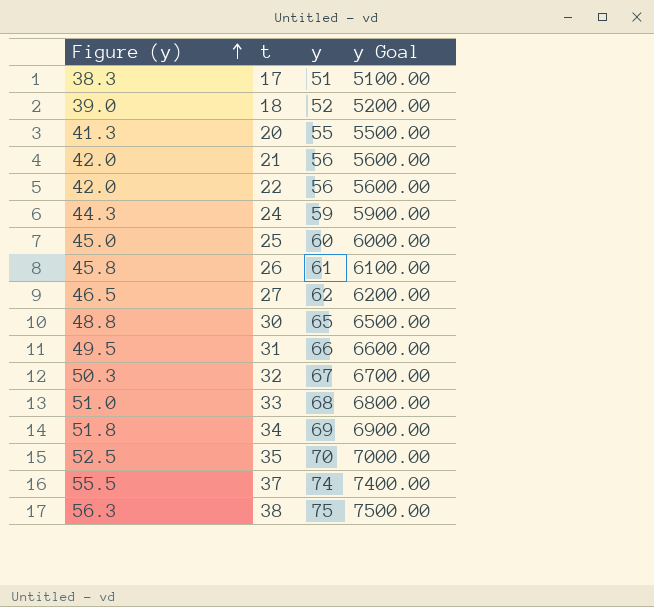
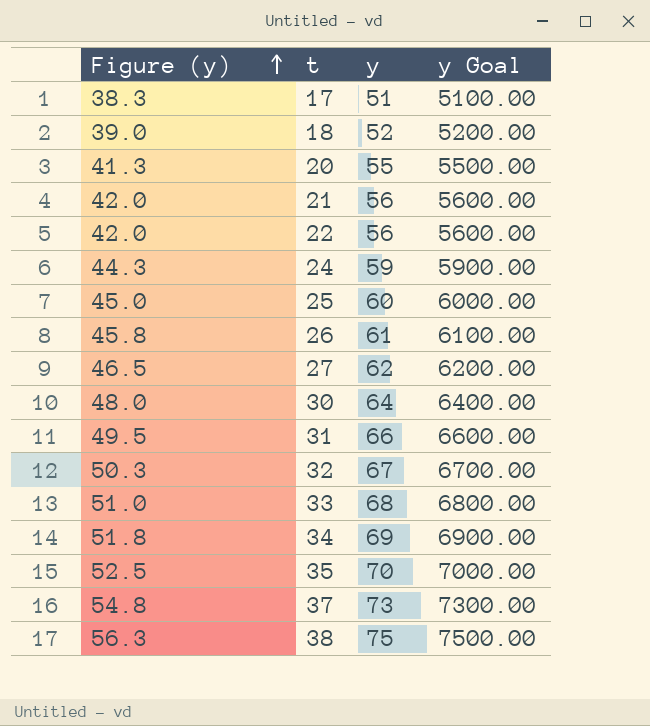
30 | Figure (y): 48.8 -> 48.0
30 | y: 65 -> 64
30 | y Goal: 6500.00 -> 6400.00
37 | Figure (y): 55.5 -> 54.8
37 | y: 74 -> 73
37 | y Goal: 7400.00 -> 7300.00

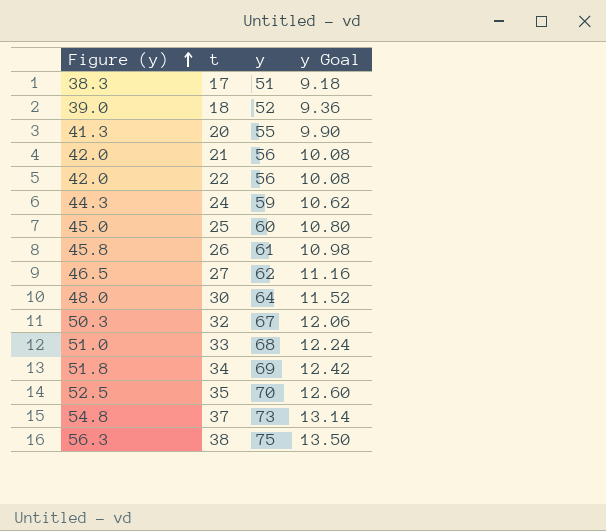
column y Goal | formula: [y] * 100 -> [y] * 0.18
row 31: 49.5 | 66 | 6600.00 -> none

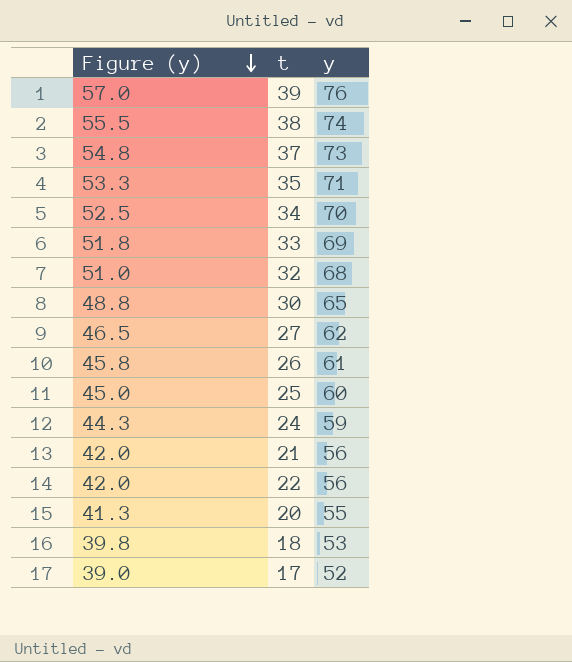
row order: Figure (y) ascending -> Figure (y) descending
column y Goal | formula: [y] * 0.18 -> none
row 39: none -> 57.0 | 76
38 | Figure (y): 56.3 -> 55.5
38 | y: 75 -> 74
35 | Figure (y): 52.5 -> 53.3
35 | y: 70 -> 71
34 | Figure (y): 51.8 -> 52.5
34 | y: 69 -> 70
33 | Figure (y): 51.0 -> 51.8
33 | y: 68 -> 69
32 | Figure (y): 50.3 -> 51.0
32 | y: 67 -> 68
30 | Figure (y): 48.0 -> 48.8
30 | y: 64 -> 65
18 | Figure (y): 39.0 -> 39.8
18 | y: 52 -> 53
17 | Figure (y): 38.3 -> 39.0
17 | y: 51 -> 52

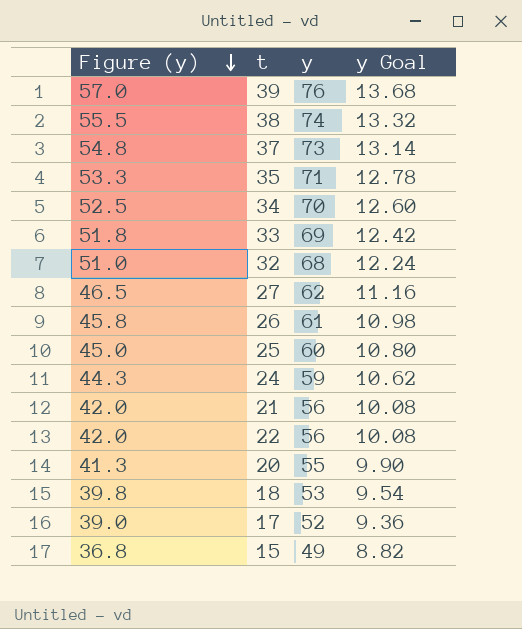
column y Goal | formula: none -> [y] * 0.18
row 30: 48.8 | 65 -> none
row 15: none -> 36.8 | 49 | 8.82

